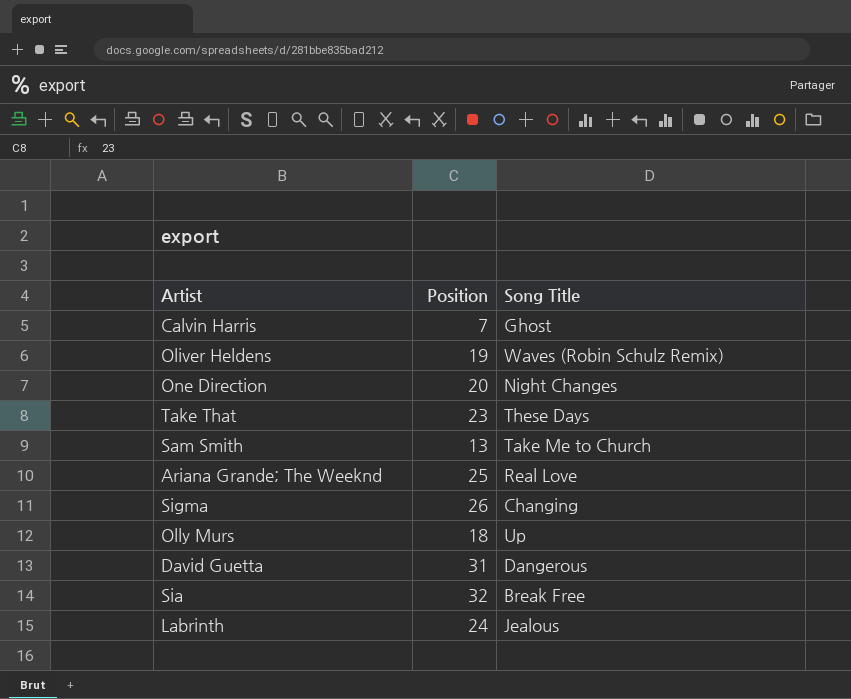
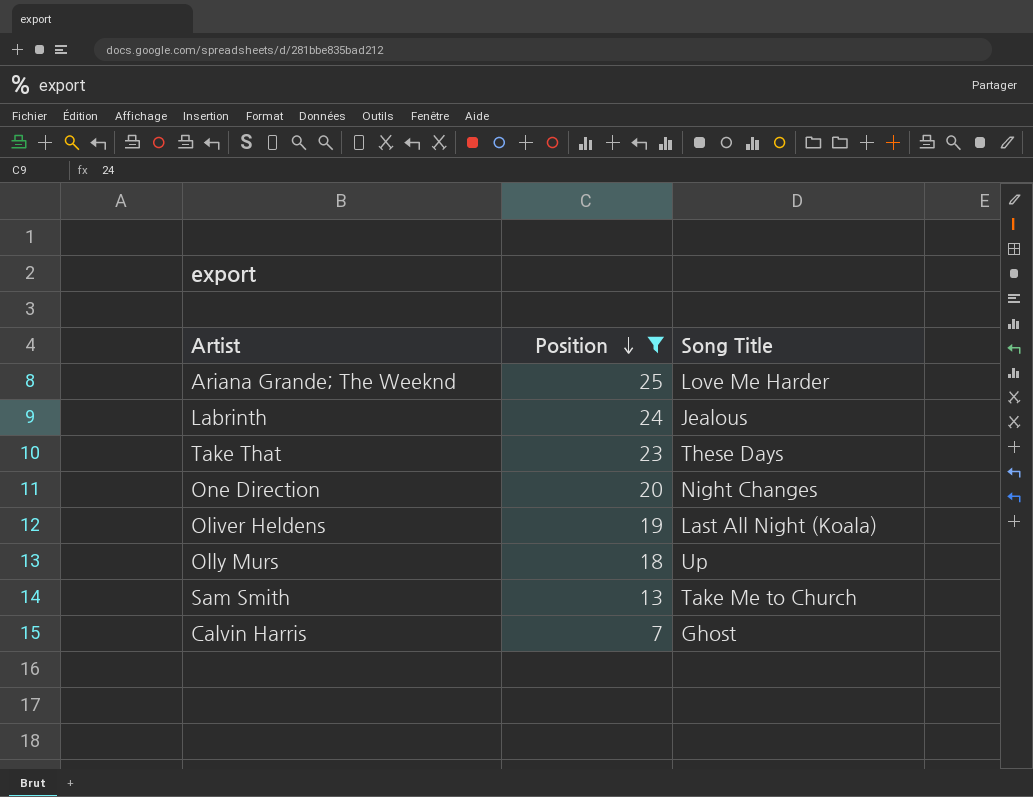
filter: none -> Position <= 25
row order: none -> Position descending
Ariana Grande; The Weeknd | Song Title: Real Love -> Love Me Harder
Oliver Heldens | Song Title: Waves (Robin Schulz Remix) -> Last All Night (Koala)

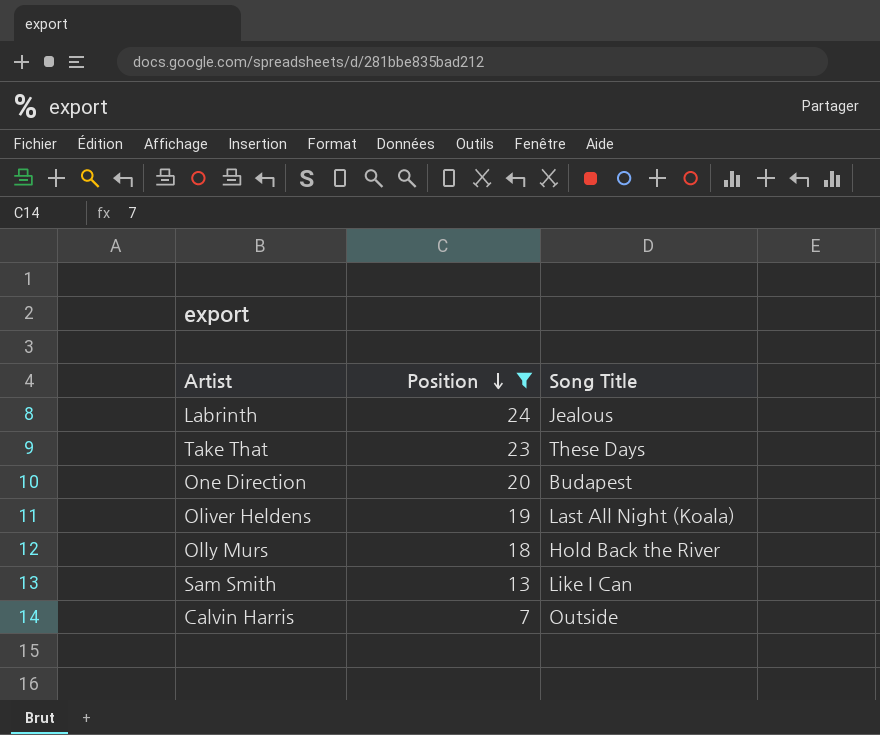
row Ariana Grande; The Weeknd: 25 | Love Me Harder -> none
One Direction | Song Title: Night Changes -> Budapest
Olly Murs | Song Title: Up -> Hold Back the River
Sam Smith | Song Title: Take Me to Church -> Like I Can
Calvin Harris | Song Title: Ghost -> Outside

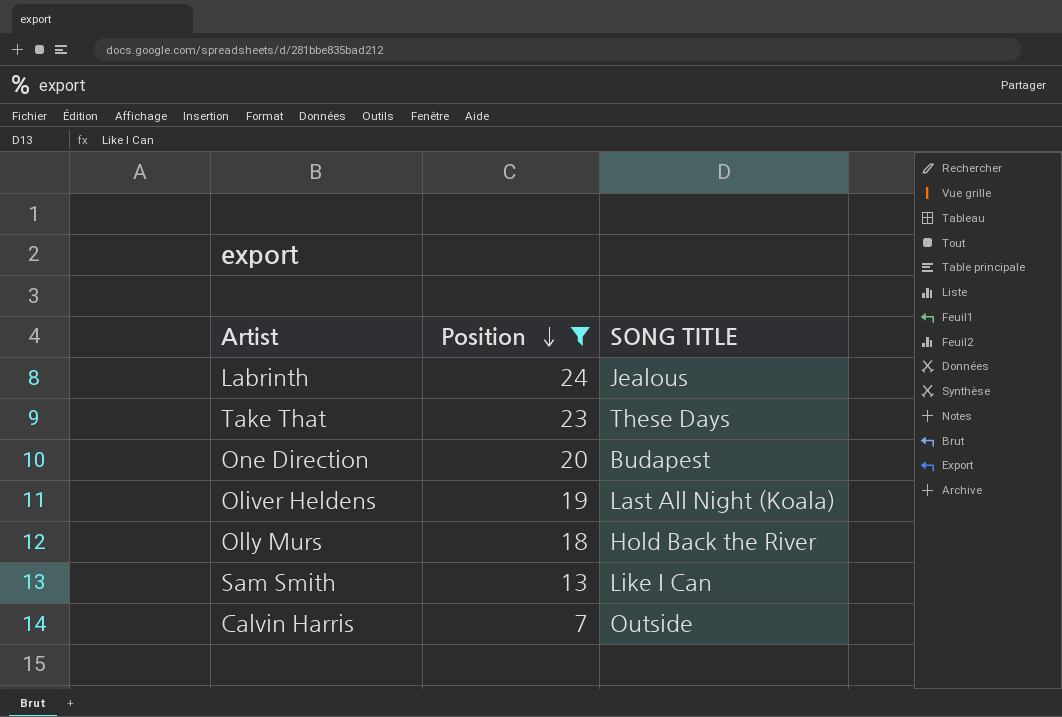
column name: Song Title -> SONG TITLE

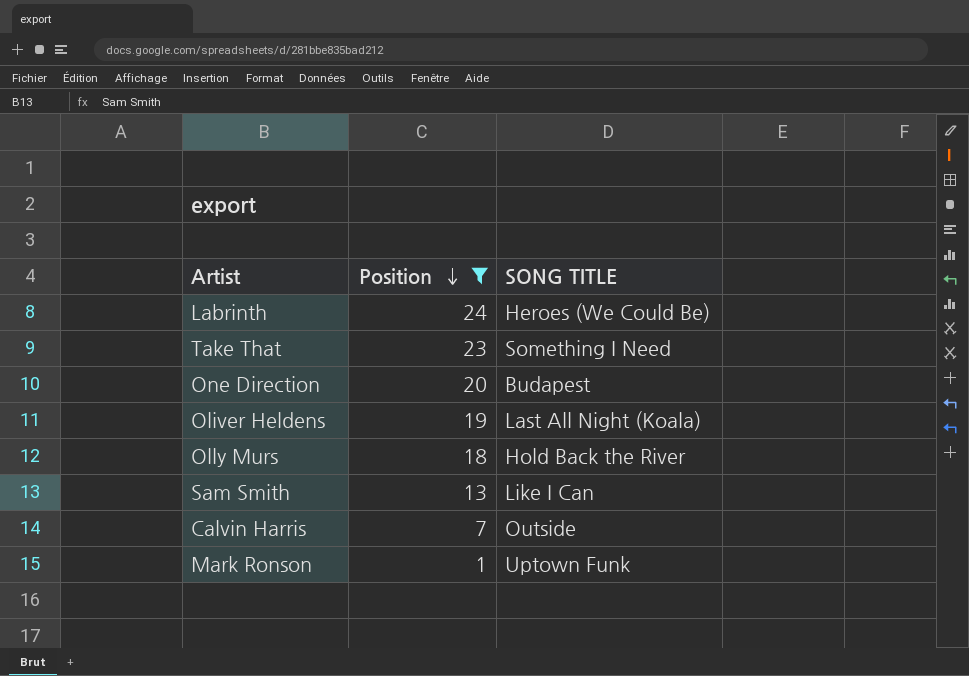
Labrinth | SONG TITLE: Jealous -> Heroes (We Could Be)
Take That | SONG TITLE: These Days -> Something I Need
row Mark Ronson: none -> 1 | Uptown Funk

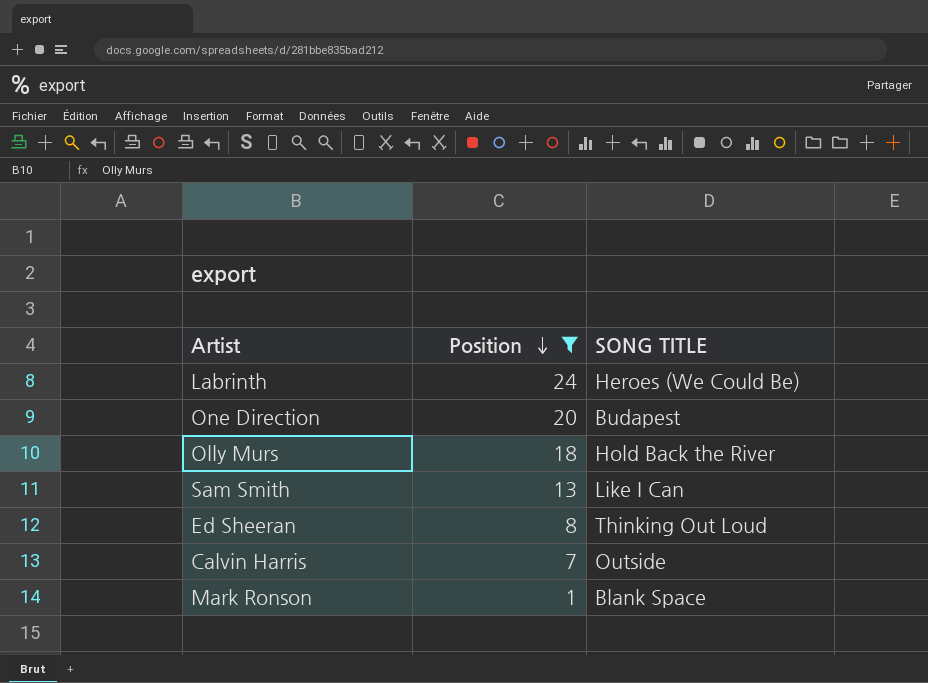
row Take That: 23 | Something I Need -> none
row Oliver Heldens: 19 | Last All Night (Koala) -> none
row Ed Sheeran: none -> 8 | Thinking Out Loud
Mark Ronson | SONG TITLE: Uptown Funk -> Blank Space

